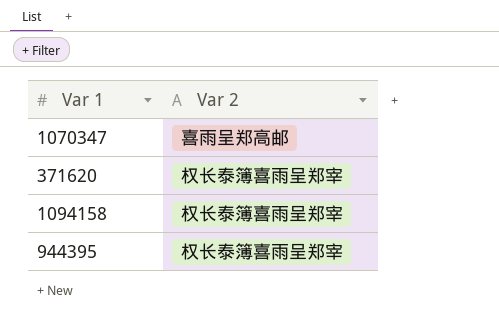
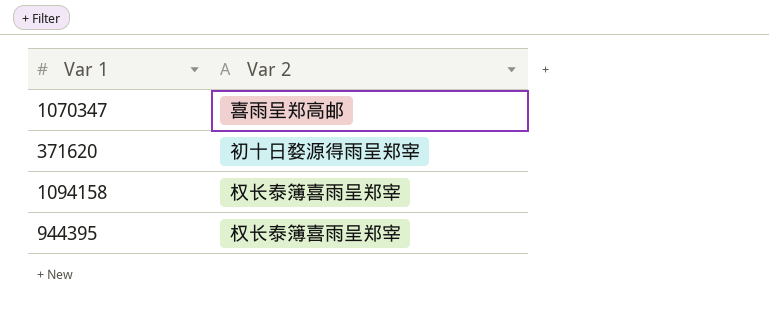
371620 | Var 2: 权长泰簿喜雨呈郑宰 -> 初十日婺源得雨呈郑宰

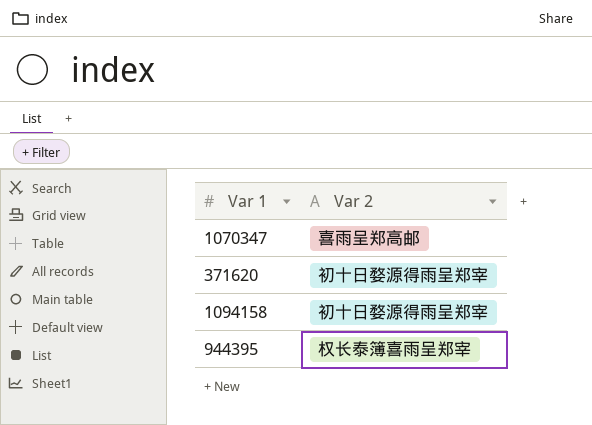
1094158 | Var 2: 权长泰簿喜雨呈郑宰 -> 初十日婺源得雨呈郑宰

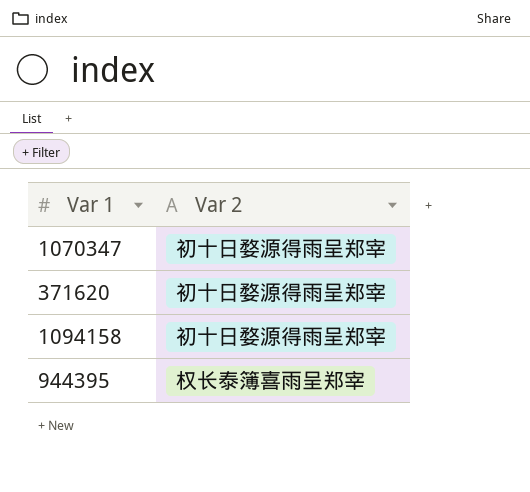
1070347 | Var 2: 喜雨呈郑高邮 -> 初十日婺源得雨呈郑宰

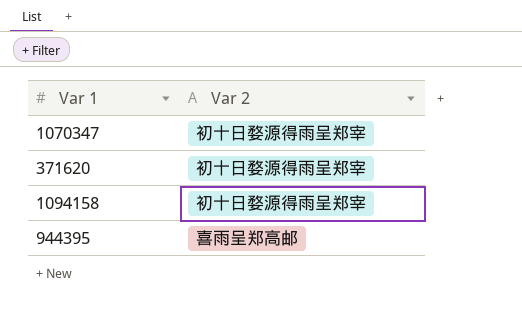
944395 | Var 2: 权长泰簿喜雨呈郑宰 -> 喜雨呈郑高邮

